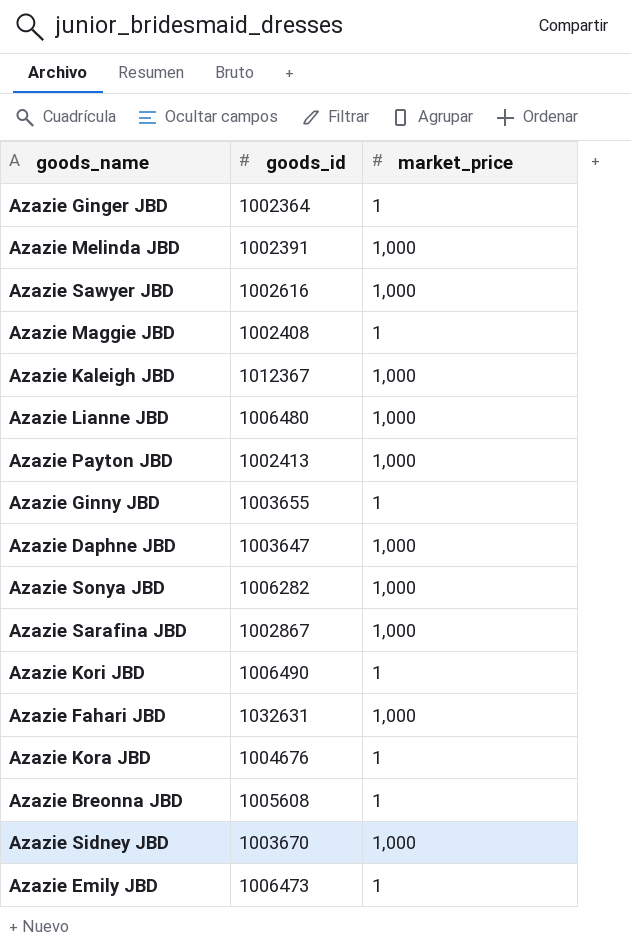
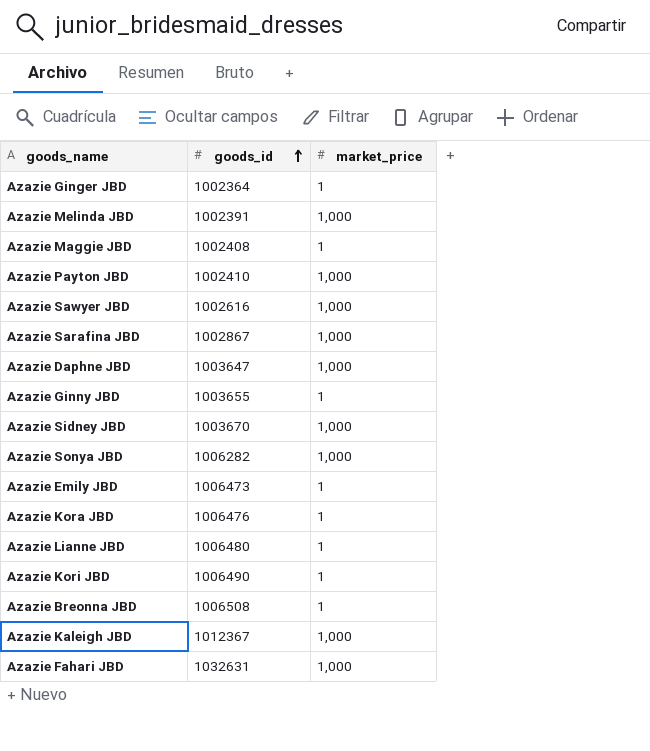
row order: none -> goods_id ascending
Azazie Payton JBD | goods_id: 1002413 -> 1002410
Azazie Kora JBD | goods_id: 1004676 -> 1006476
Azazie Lianne JBD | market_price: 1,000 -> 1
Azazie Breonna JBD | goods_id: 1005608 -> 1006508

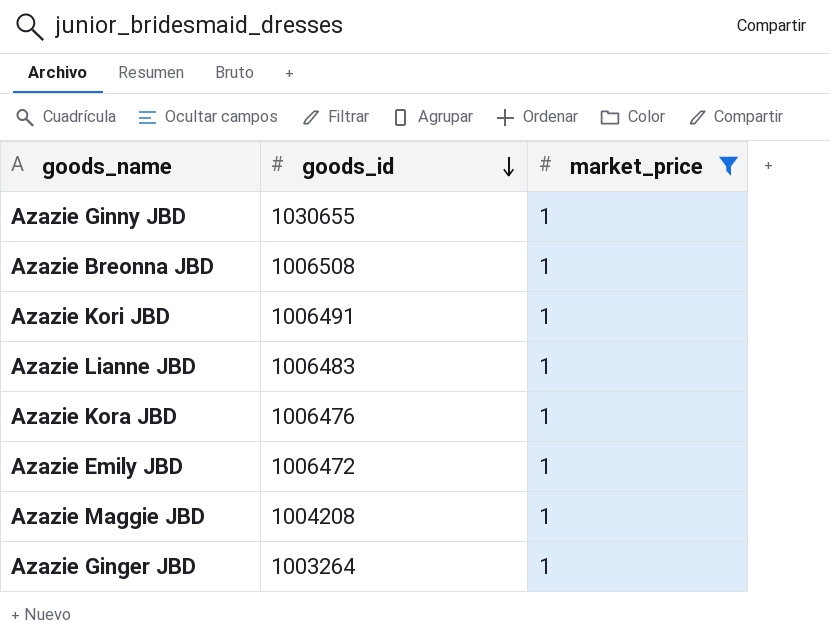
filter: none -> market_price = 1
row order: goods_id ascending -> goods_id descending
Azazie Ginny JBD | goods_id: 1003655 -> 1030655
Azazie Kori JBD | goods_id: 1006490 -> 1006491
Azazie Lianne JBD | goods_id: 1006480 -> 1006483
Azazie Emily JBD | goods_id: 1006473 -> 1006472
Azazie Maggie JBD | goods_id: 1002408 -> 1004208
Azazie Ginger JBD | goods_id: 1002364 -> 1003264

